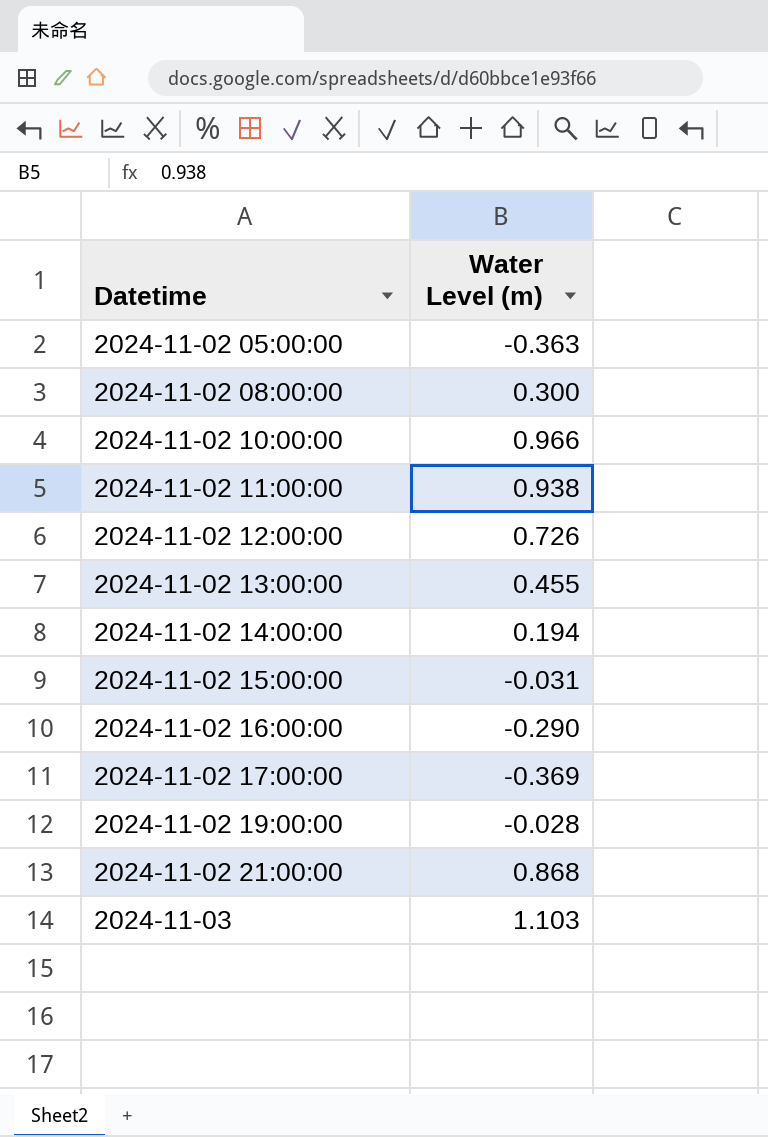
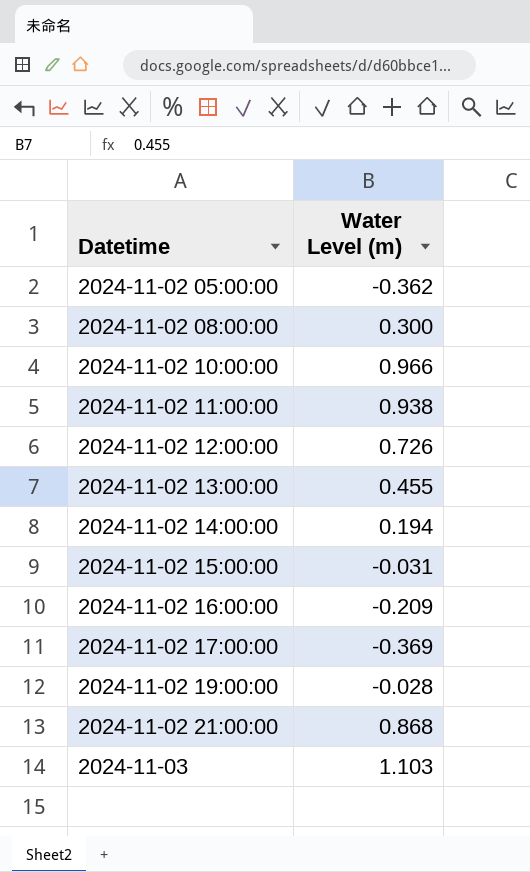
2024-11-02 05:00:00 | Water Level (m): -0.363 -> -0.362
2024-11-02 16:00:00 | Water Level (m): -0.290 -> -0.209

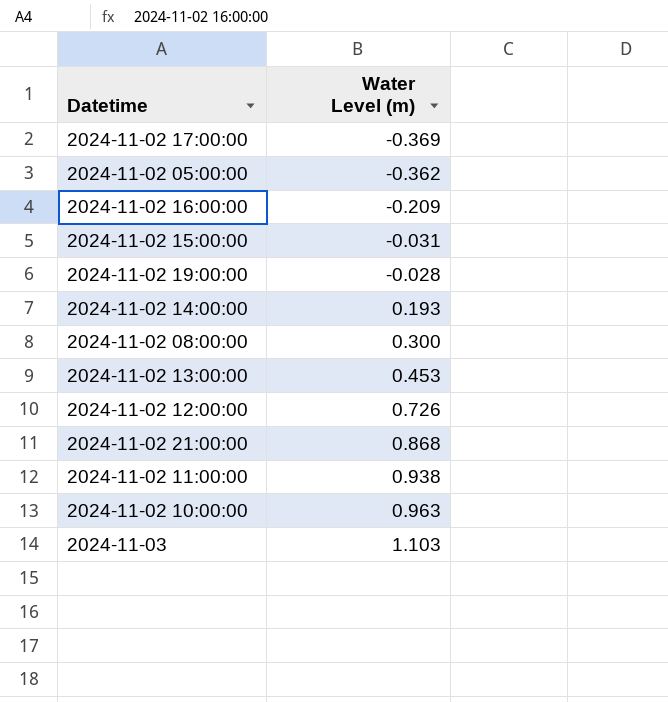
row order: Datetime ascending -> Water Level (m) ascending
2024-11-02 14:00:00 | Water Level (m): 0.194 -> 0.193
2024-11-02 13:00:00 | Water Level (m): 0.455 -> 0.453
2024-11-02 10:00:00 | Water Level (m): 0.966 -> 0.963

